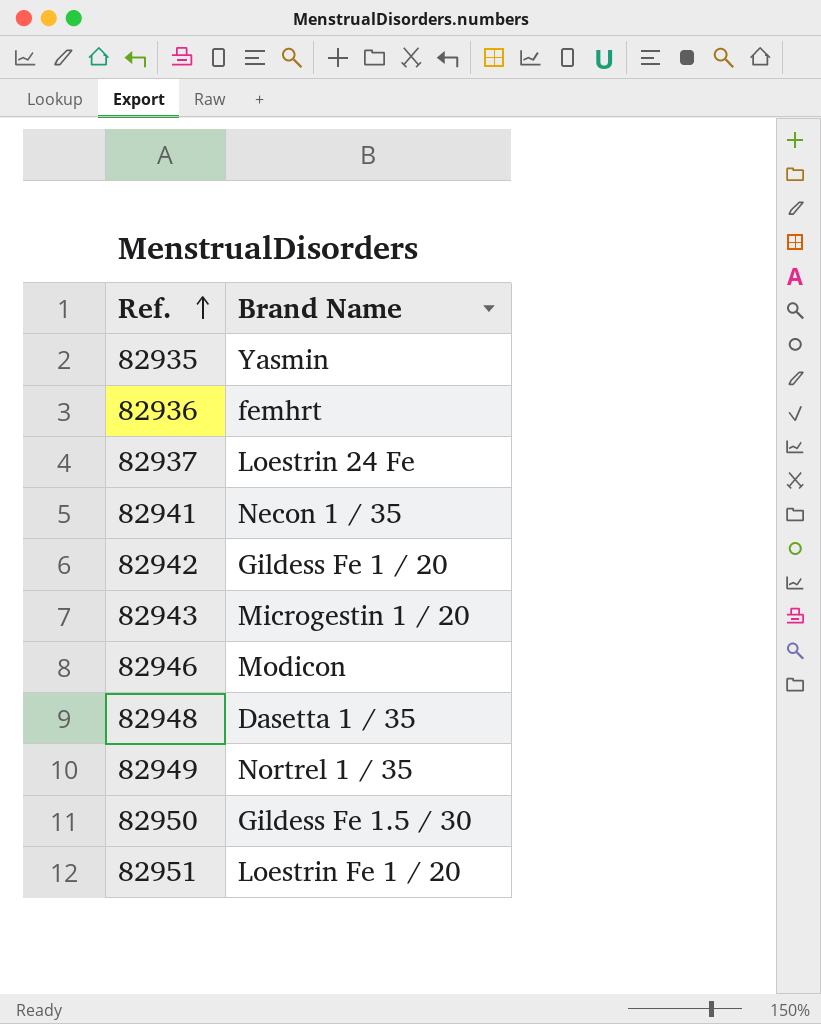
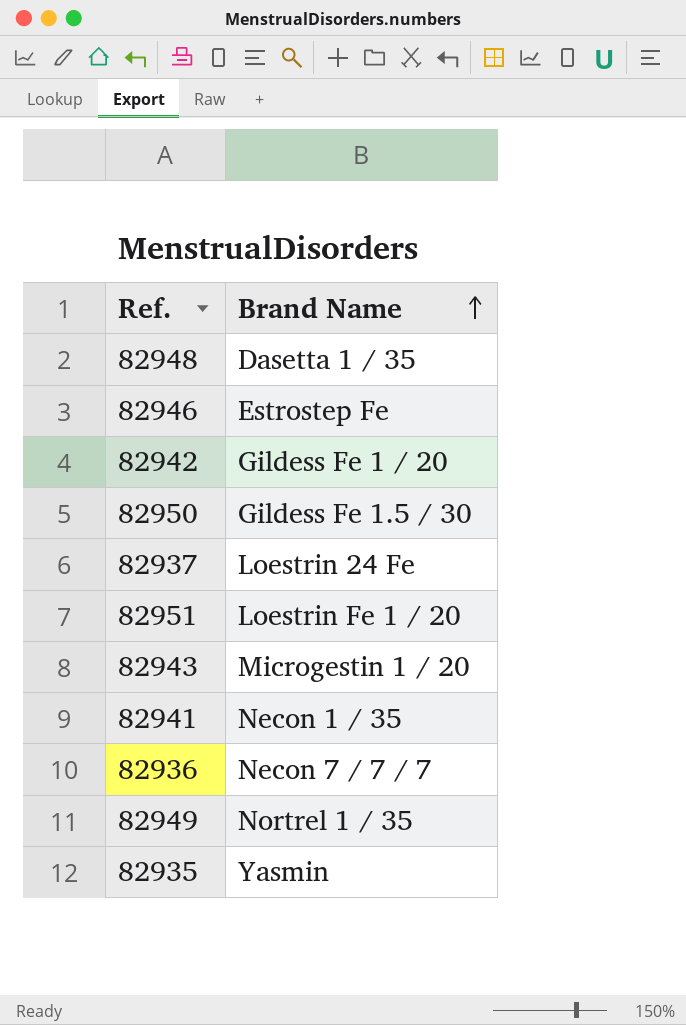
row order: Ref. ascending -> Brand Name ascending
82946 | Brand Name: Modicon -> Estrostep Fe
82936 | Brand Name: femhrt -> Necon 7 / 7 / 7

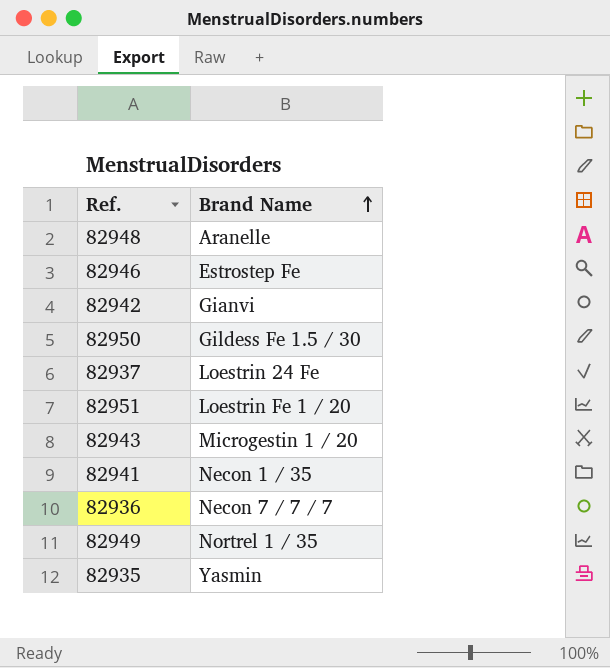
82948 | Brand Name: Dasetta 1 / 35 -> Aranelle
82942 | Brand Name: Gildess Fe 1 / 20 -> Gianvi

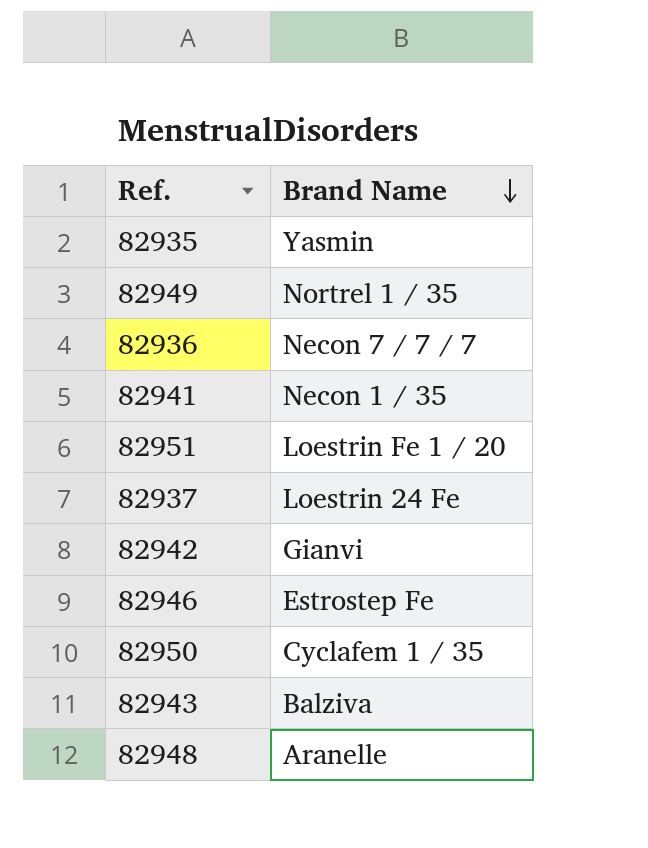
row order: Brand Name ascending -> Brand Name descending
82950 | Brand Name: Gildess Fe 1.5 / 30 -> Cyclafem 1 / 35
82943 | Brand Name: Microgestin 1 / 20 -> Balziva

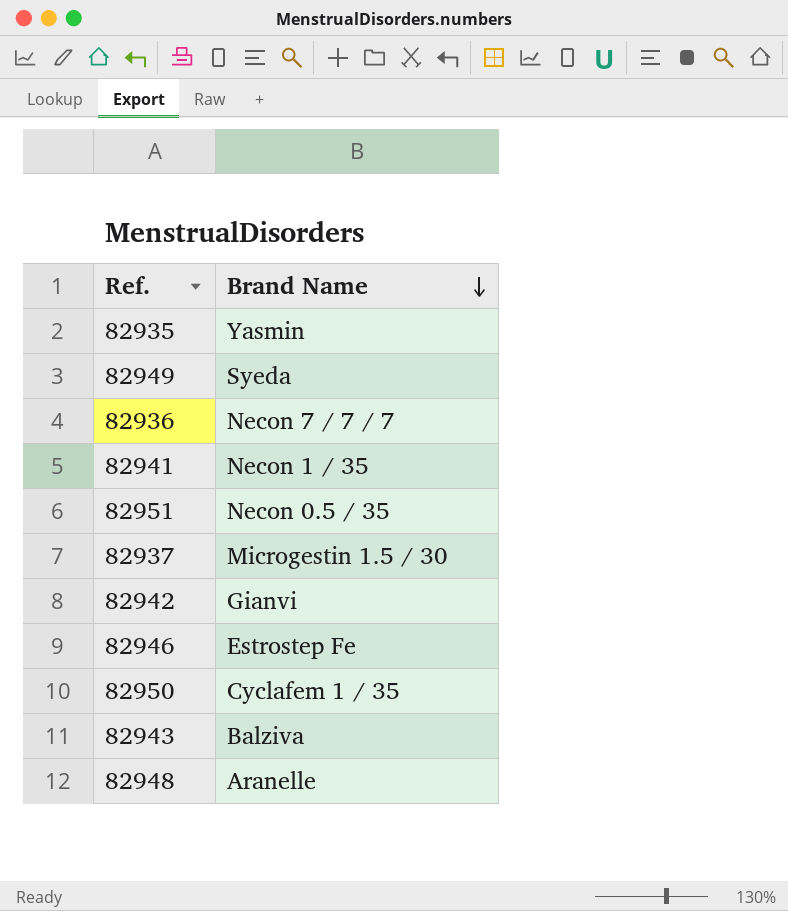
82949 | Brand Name: Nortrel 1 / 35 -> Syeda
82951 | Brand Name: Loestrin Fe 1 / 20 -> Necon 0.5 / 35
82937 | Brand Name: Loestrin 24 Fe -> Microgestin 1.5 / 30

